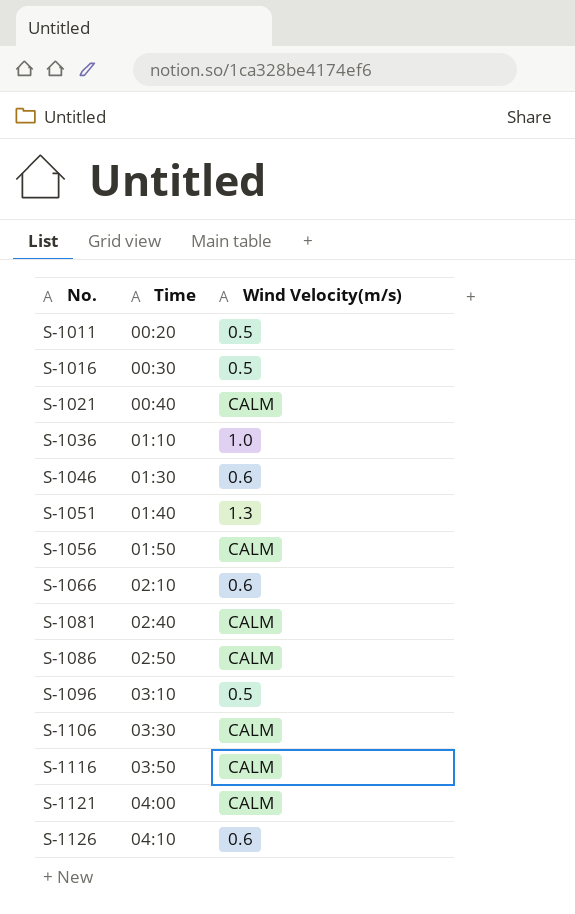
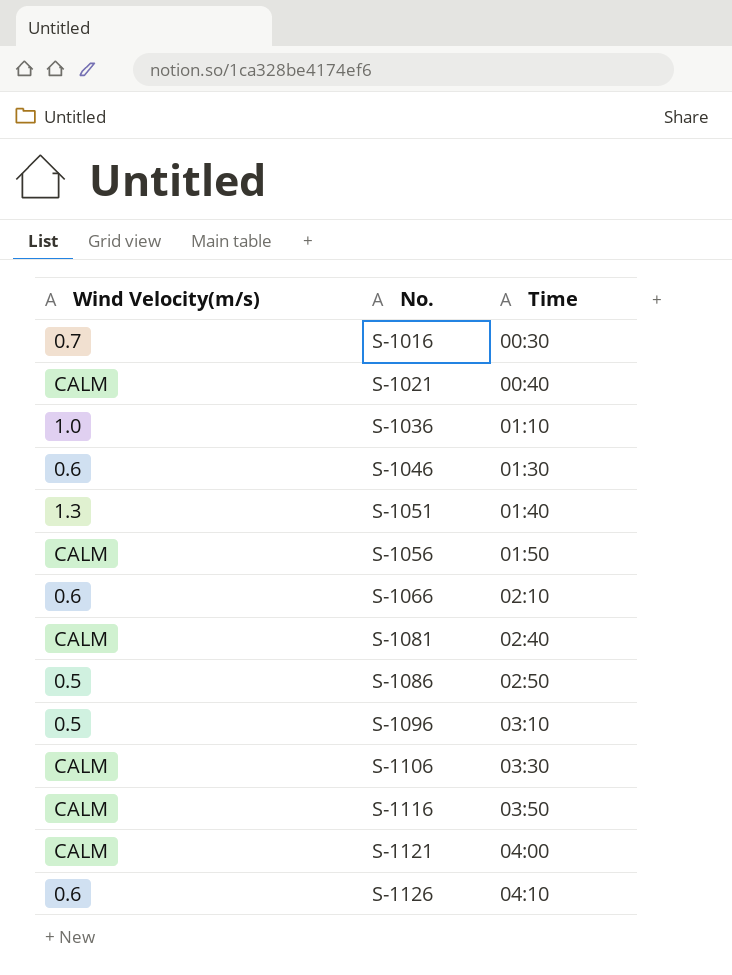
column Wind Velocity(m/s) | position: 3 -> 1
row S-1011: 00:20 | 0.5 -> none
S-1016 | Wind Velocity(m/s): 0.5 -> 0.7
S-1086 | Wind Velocity(m/s): CALM -> 0.5

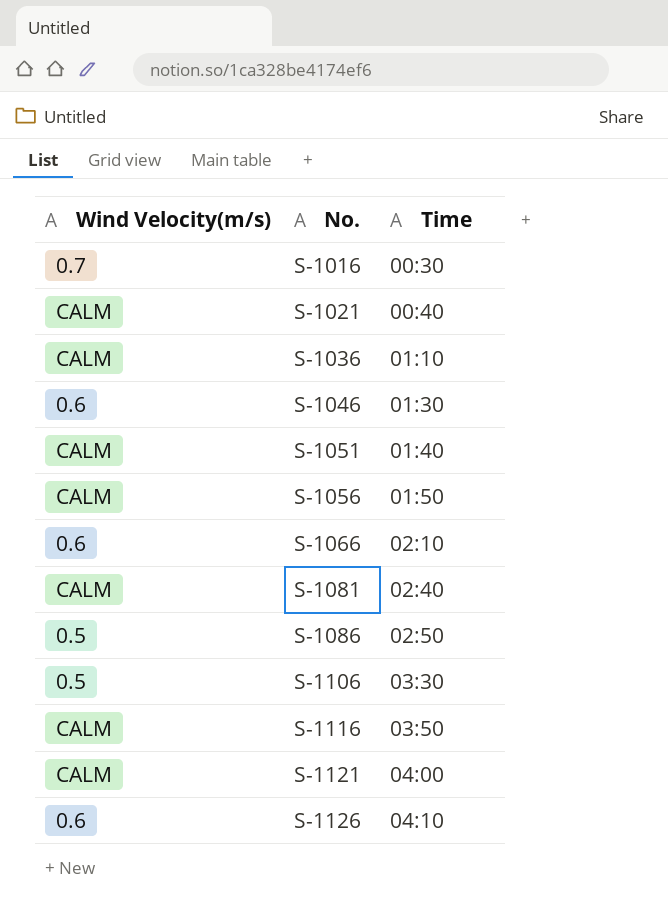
row S-1096: 0.5 | 03:10 -> none
S-1036 | Wind Velocity(m/s): 1.0 -> CALM
S-1051 | Wind Velocity(m/s): 1.3 -> CALM
S-1106 | Wind Velocity(m/s): CALM -> 0.5

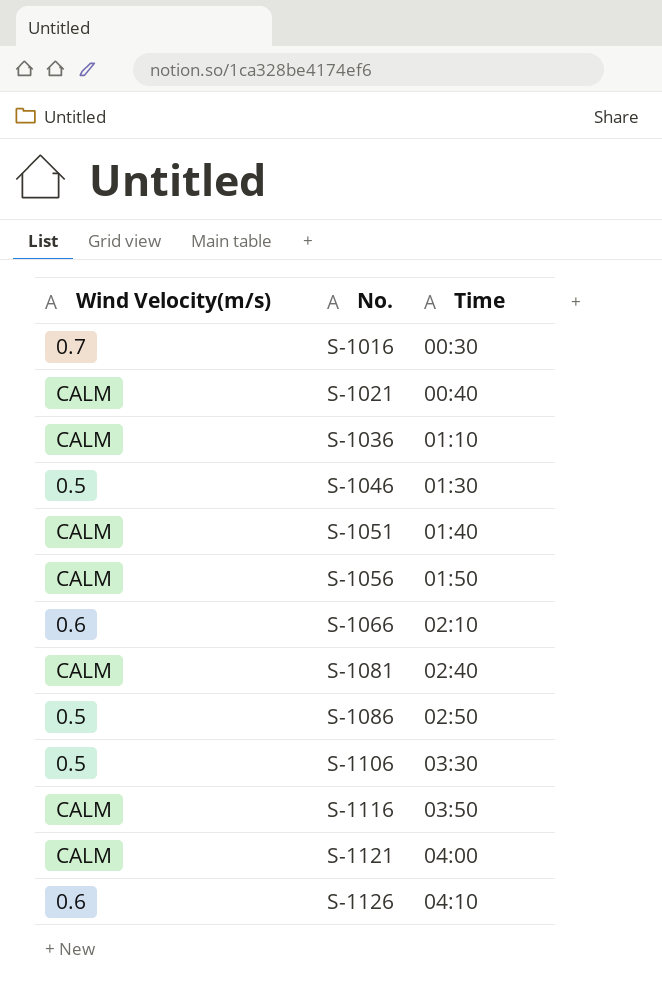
S-1046 | Wind Velocity(m/s): 0.6 -> 0.5

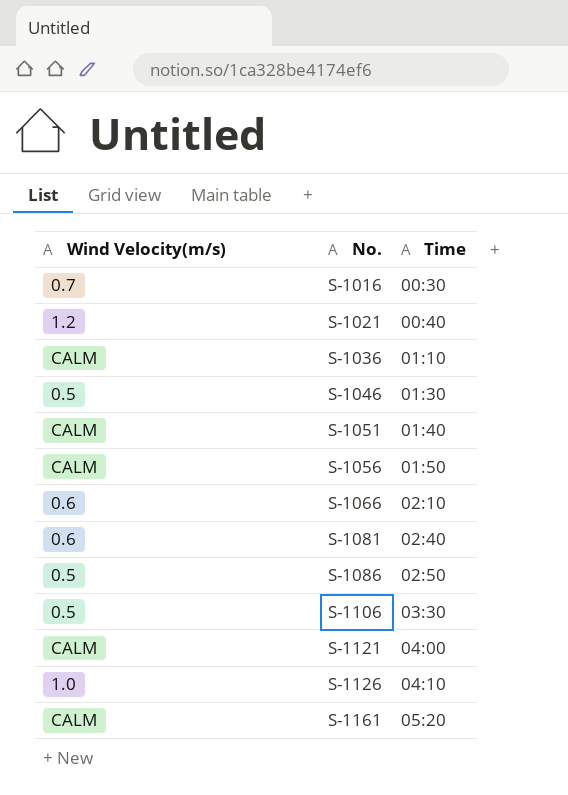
row S-1116: CALM | 03:50 -> none
S-1021 | Wind Velocity(m/s): CALM -> 1.2
S-1081 | Wind Velocity(m/s): CALM -> 0.6
S-1126 | Wind Velocity(m/s): 0.6 -> 1.0
row S-1161: none -> CALM | 05:20

